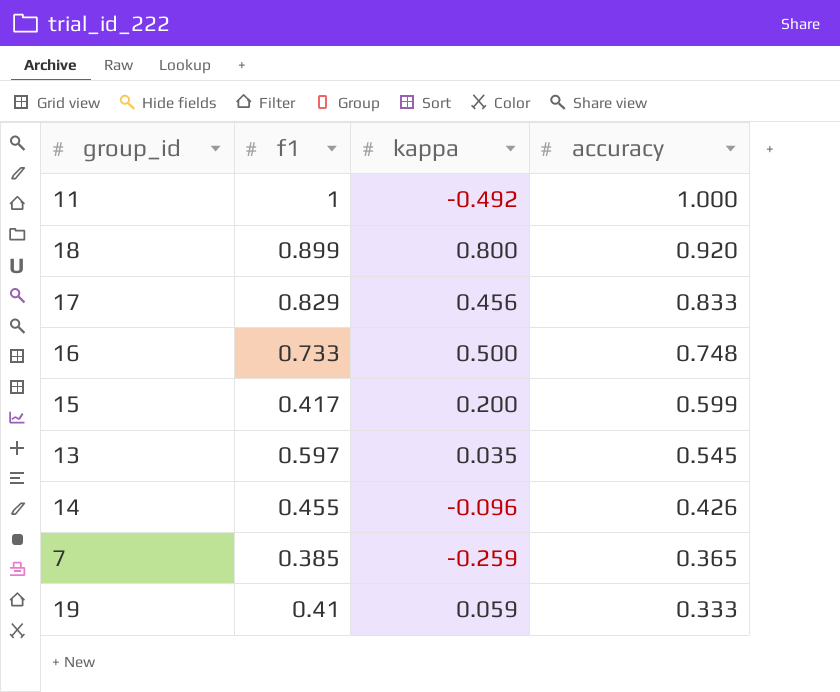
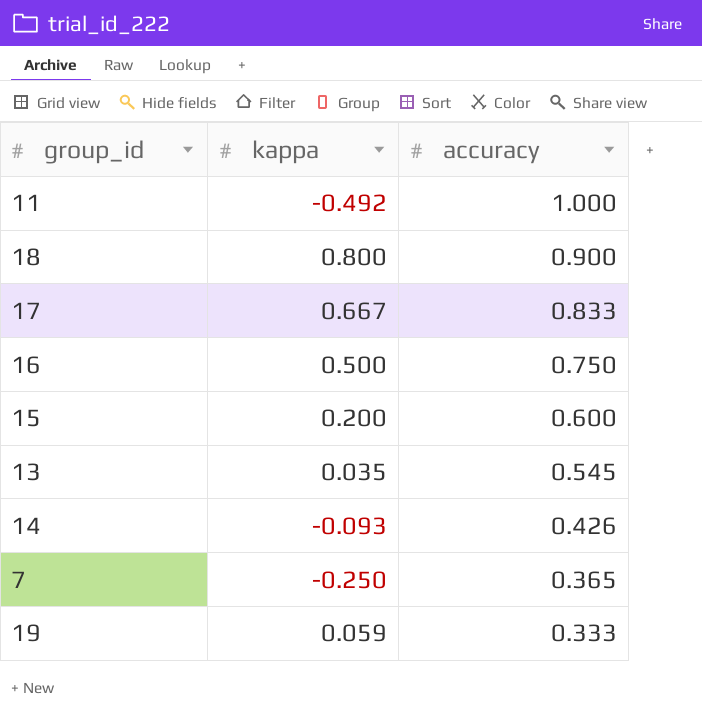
column f1 | position: 2 -> none
18 | accuracy: 0.920 -> 0.900
17 | kappa: 0.456 -> 0.667
16 | accuracy: 0.748 -> 0.750
15 | accuracy: 0.599 -> 0.600
14 | kappa: -0.096 -> -0.093
7 | kappa: -0.259 -> -0.250

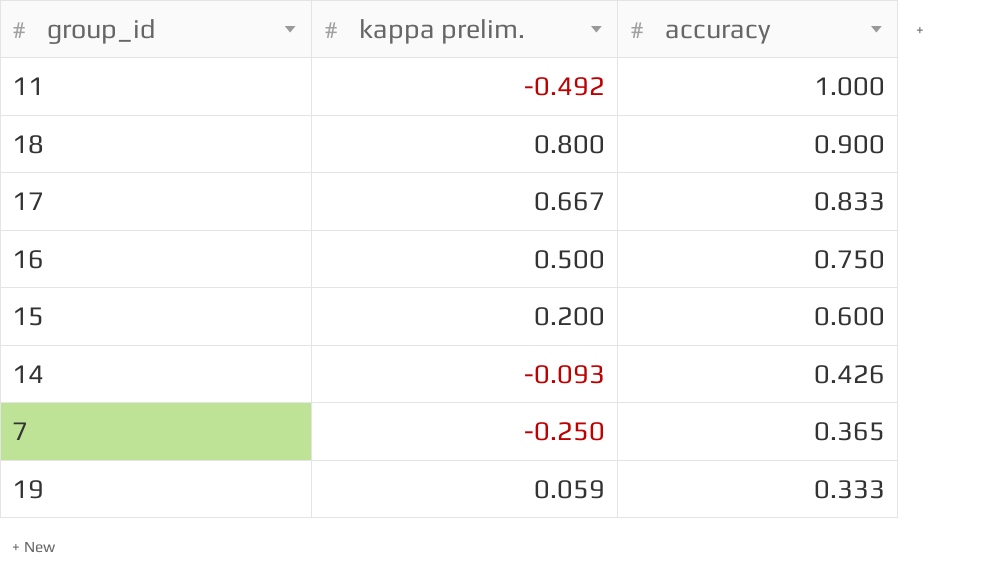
column name: kappa -> kappa prelim.
row 13: 0.035 | 0.545 -> none

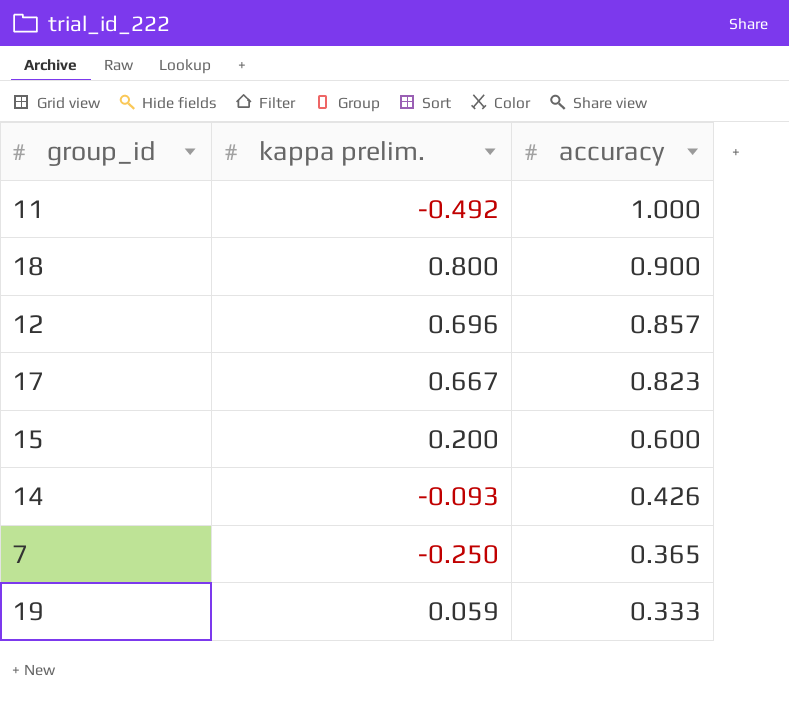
row 16: 0.500 | 0.750 -> none
row 12: none -> 0.696 | 0.857
17 | accuracy: 0.833 -> 0.823

